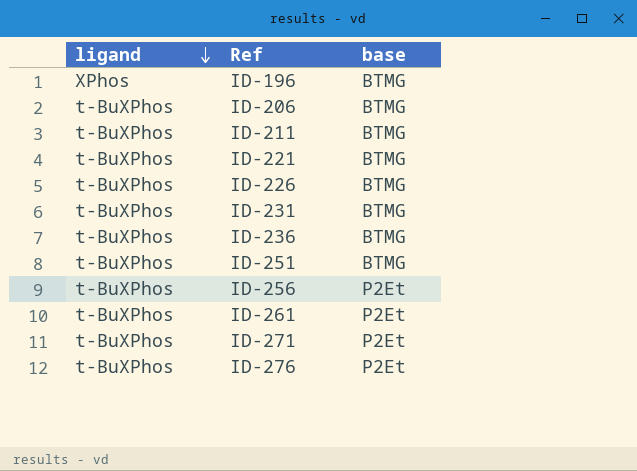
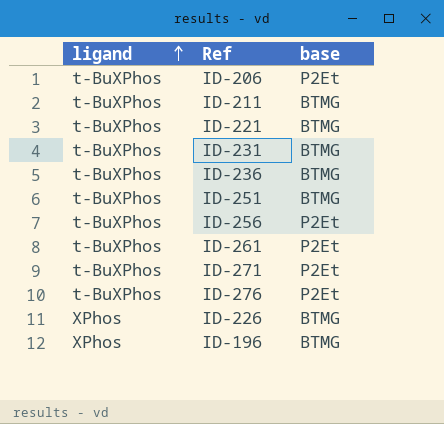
row order: ligand descending -> ligand ascending
ID-206 | base: BTMG -> P2Et
ID-226 | ligand: t-BuXPhos -> XPhos

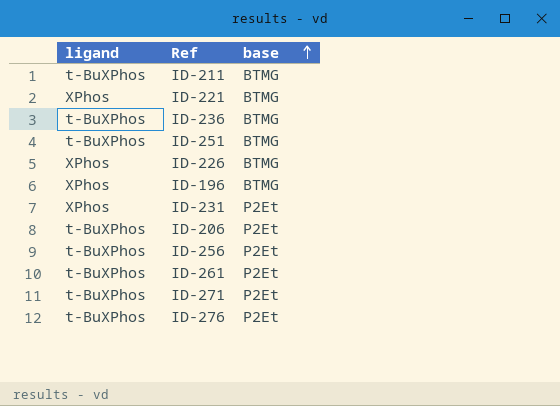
row order: ligand ascending -> base ascending
ID-221 | ligand: t-BuXPhos -> XPhos
ID-231 | ligand: t-BuXPhos -> XPhos
ID-231 | base: BTMG -> P2Et

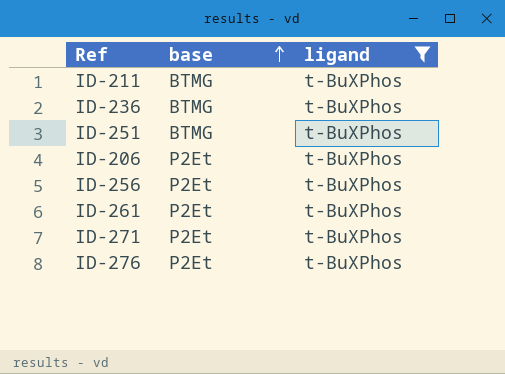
filter: none -> ligand = t-BuXPhos
column ligand | position: 1 -> 3

